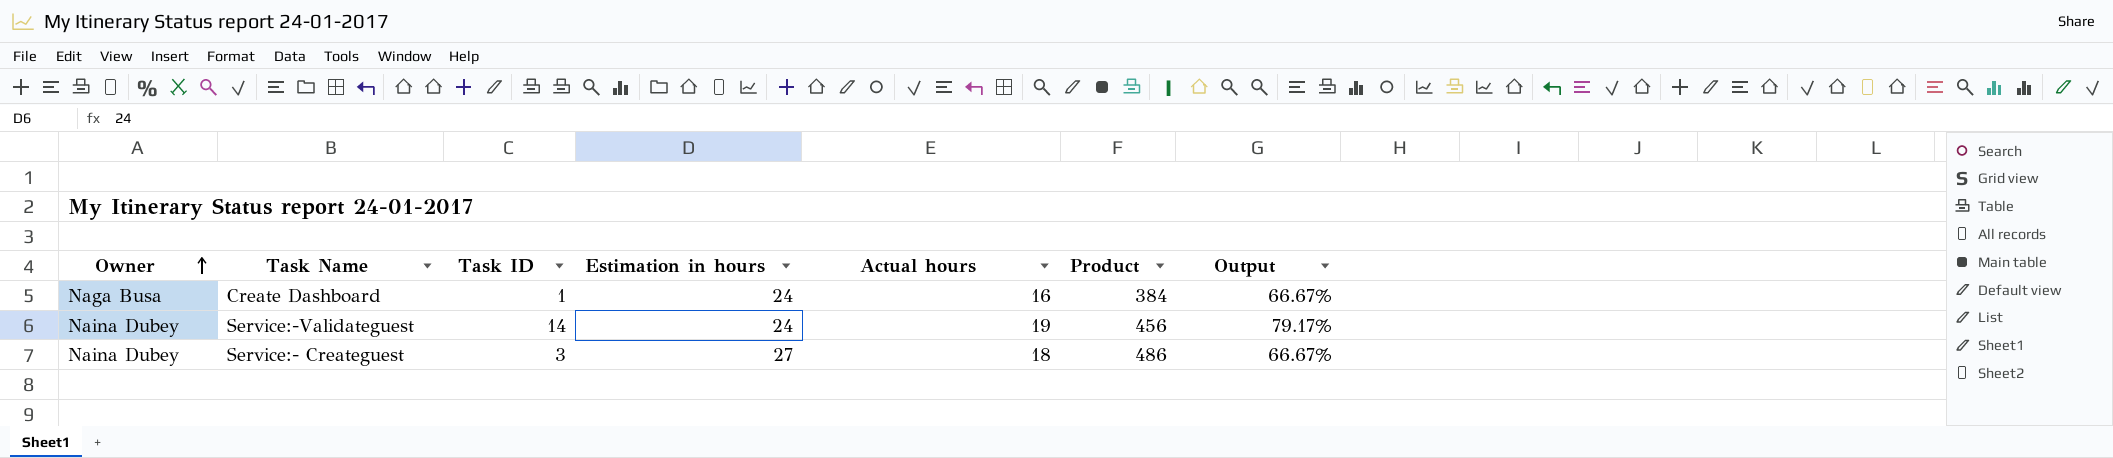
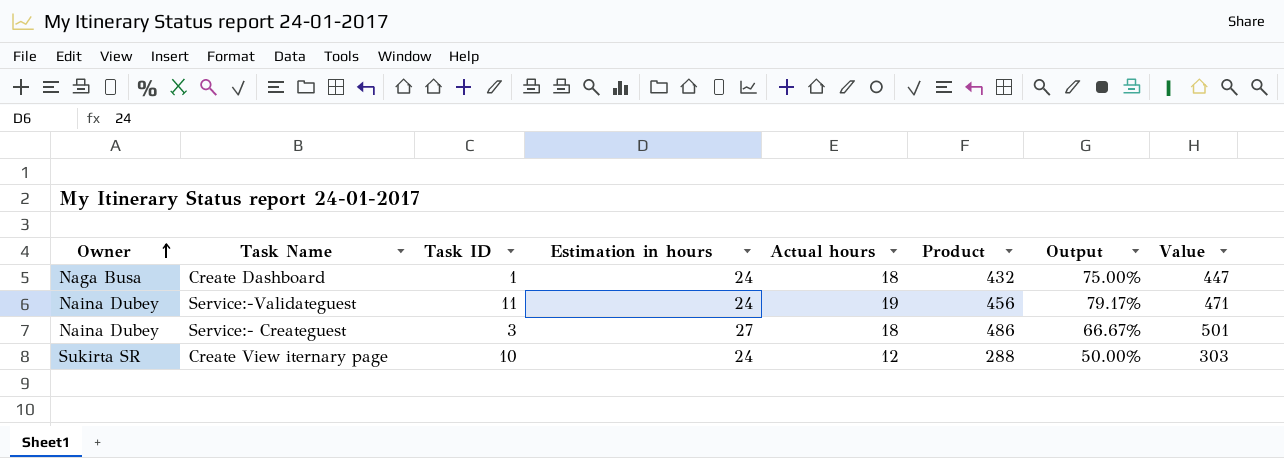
column Value | formula: none -> [Product] + 15
Create Dashboard | Actual hours: 16 -> 18
Create Dashboard | Product: 384 -> 432
Create Dashboard | Output: 66.67% -> 75.00%
Service:-Validateguest | Task ID: 14 -> 11
row Create View iternary page: none -> Sukirta SR | 10 | 24 | 12 | 288 | 50.00% | 303

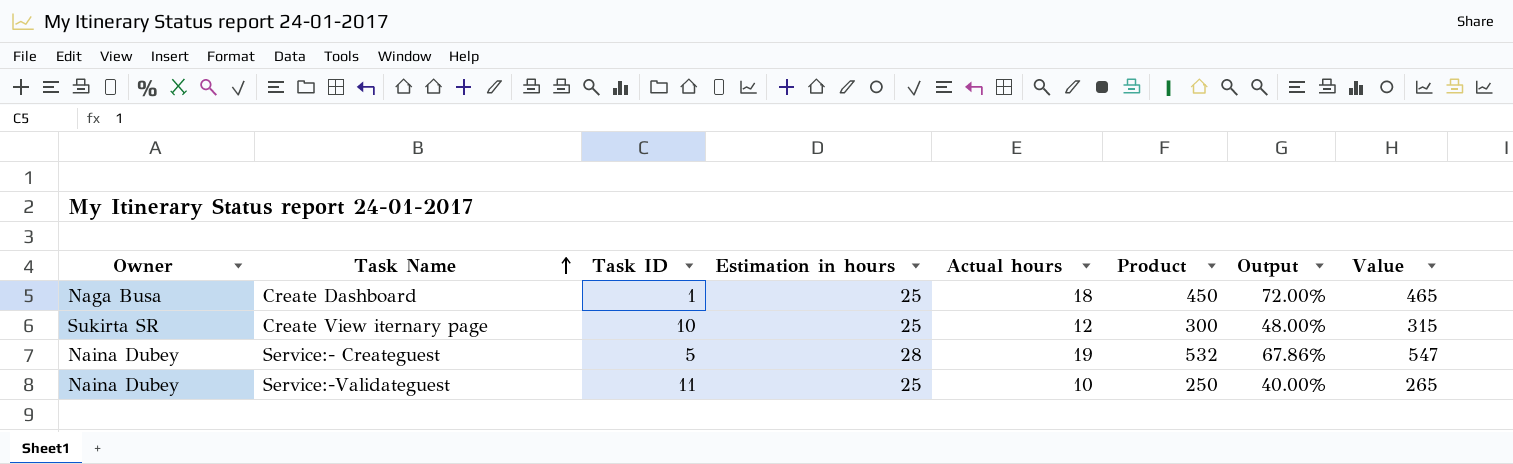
row order: Owner ascending -> Task Name ascending
Create Dashboard | Estimation in hours: 24 -> 25
Create Dashboard | Product: 432 -> 450
Create Dashboard | Output: 75.00% -> 72.00%
Create Dashboard | Value: 447 -> 465
Create View iternary page | Estimation in hours: 24 -> 25
Create View iternary page | Product: 288 -> 300
Create View iternary page | Output: 50.00% -> 48.00%
Create View iternary page | Value: 303 -> 315
Service:- Createguest | Task ID: 3 -> 5
Service:- Createguest | Estimation in hours: 27 -> 28
Service:- Createguest | Actual hours: 18 -> 19
Service:- Createguest | Product: 486 -> 532
Service:- Createguest | Output: 66.67% -> 67.86%
Service:- Createguest | Value: 501 -> 547
Service:-Validateguest | Estimation in hours: 24 -> 25
Service:-Validateguest | Actual hours: 19 -> 10
Service:-Validateguest | Product: 456 -> 250
Service:-Validateguest | Output: 79.17% -> 40.00%
Service:-Validateguest | Value: 471 -> 265

